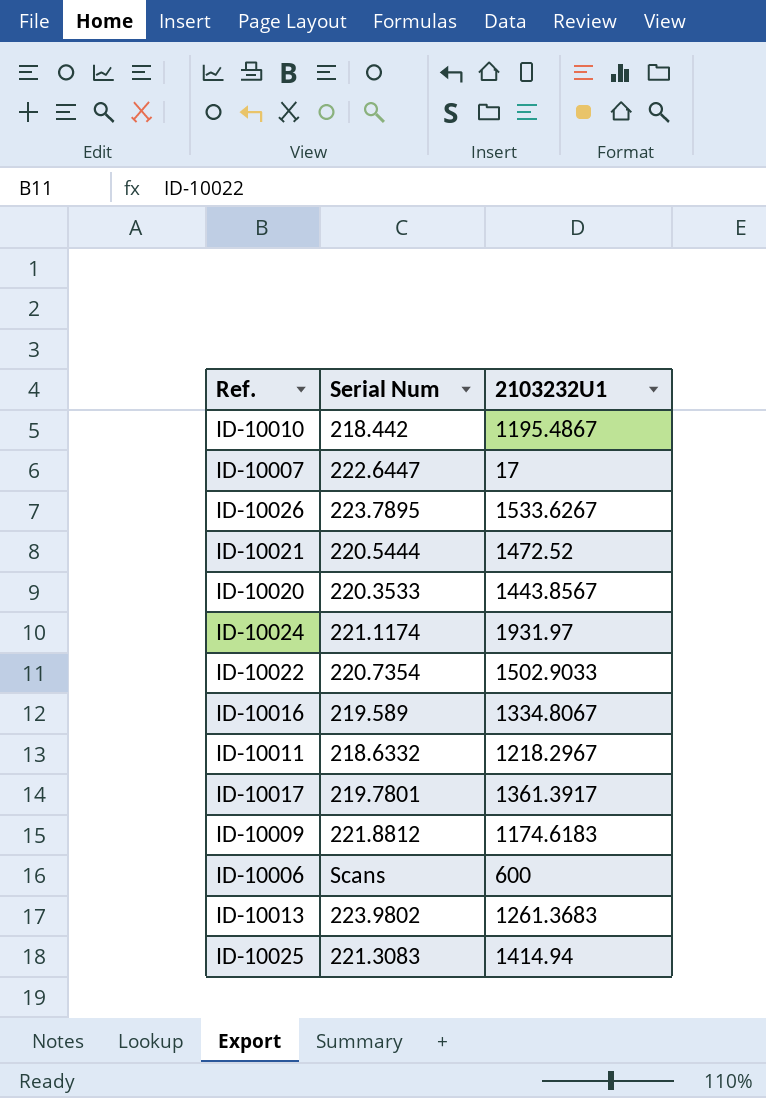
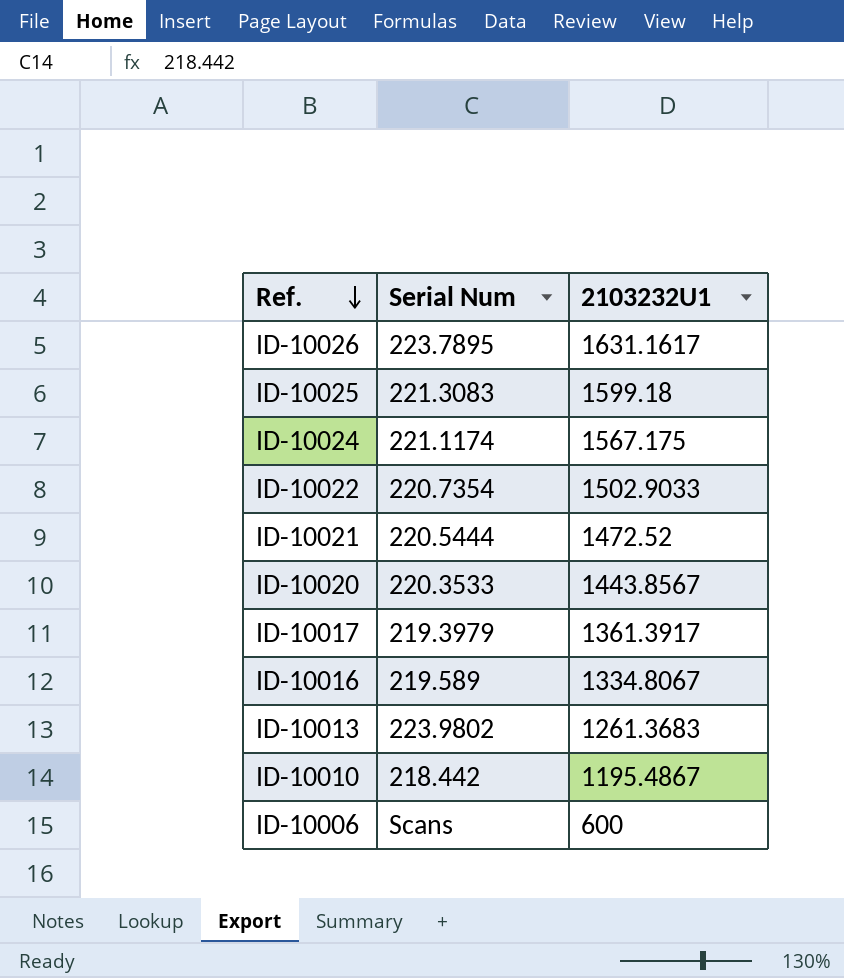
row order: none -> Ref. descending
row ID-10007: 222.6447 | 17 -> none
row ID-10011: 218.6332 | 1218.2967 -> none
row ID-10009: 221.8812 | 1174.6183 -> none
ID-10026 | 2103232U1: 1533.6267 -> 1631.1617
ID-10025 | 2103232U1: 1414.94 -> 1599.18
ID-10024 | 2103232U1: 1931.97 -> 1567.175
ID-10017 | Serial Num: 219.7801 -> 219.3979

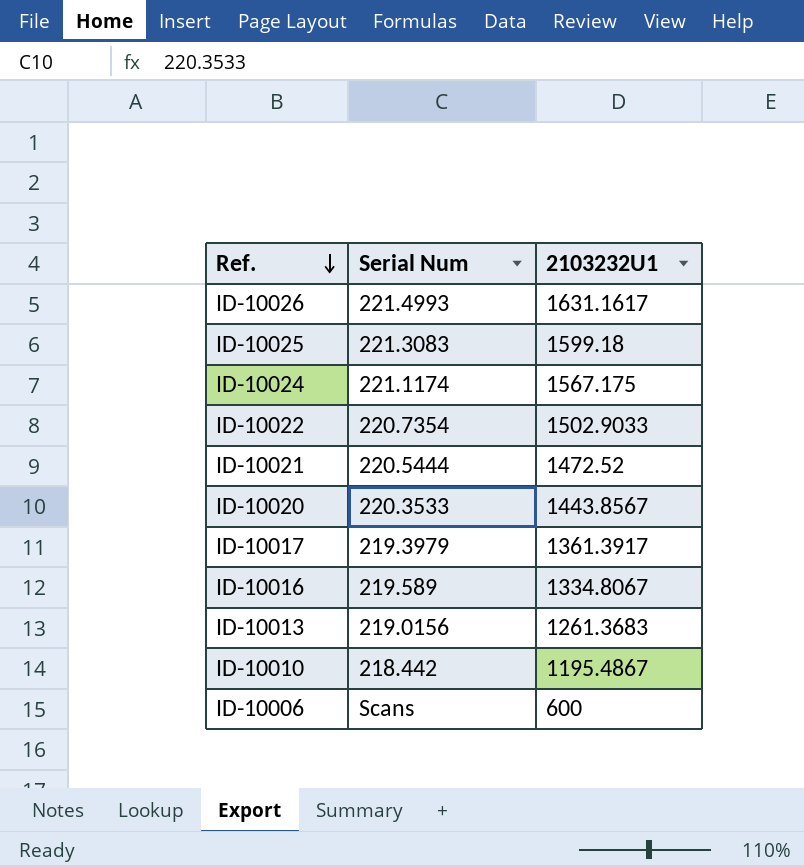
ID-10026 | Serial Num: 223.7895 -> 221.4993
ID-10013 | Serial Num: 223.9802 -> 219.0156

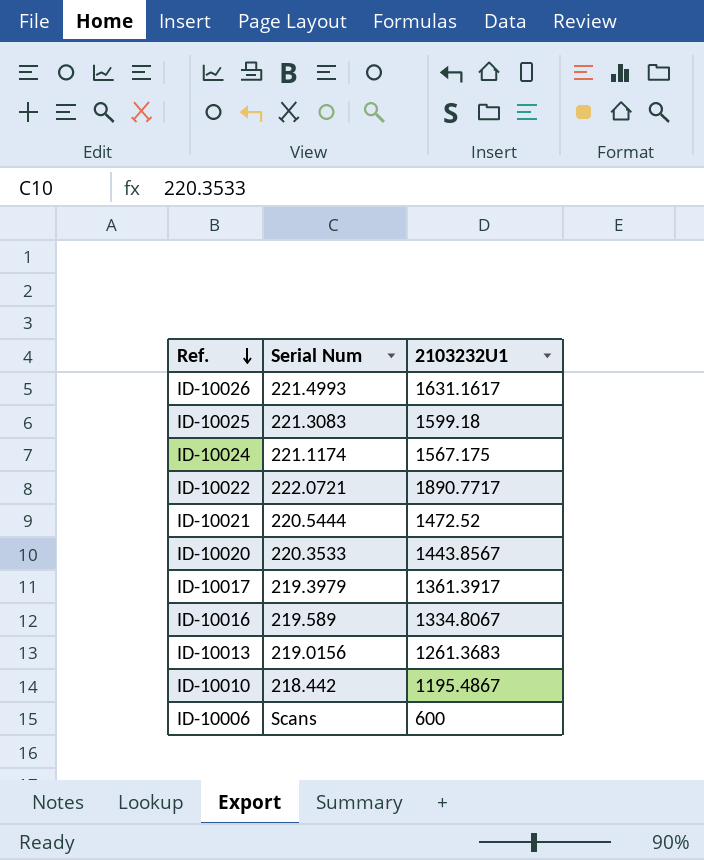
ID-10022 | Serial Num: 220.7354 -> 222.0721
ID-10022 | 2103232U1: 1502.9033 -> 1890.7717

